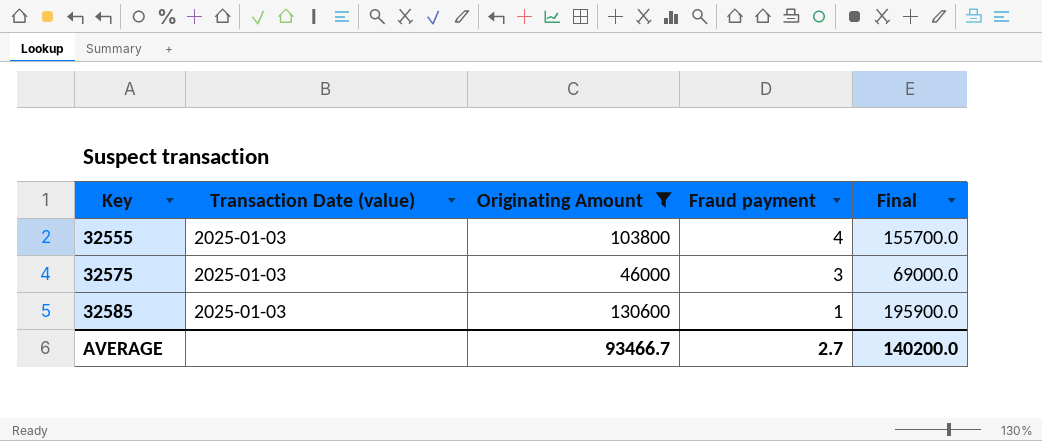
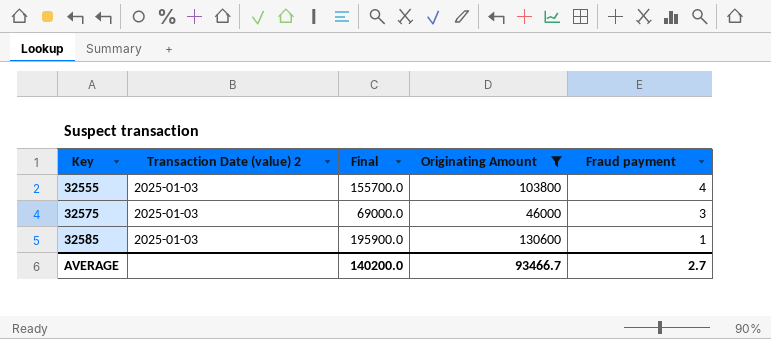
column name: Transaction Date (value) -> Transaction Date (value) 2
column Final | position: 5 -> 3

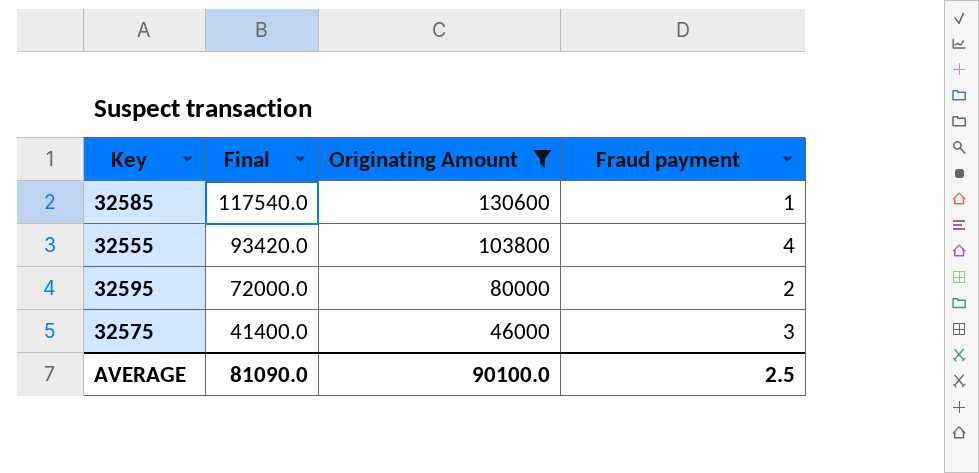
row order: Key ascending -> Final descending
column Transaction Date (value) 2 | position: 2 -> none
column Final | formula: [Originating Amount] * 1.5 -> [Originating Amount] * 0.9
row 32595: none -> 72000.0 | 80000 | 2
AVERAGE | Final: 140200.0 -> 81090.0
AVERAGE | Originating Amount: 93466.7 -> 90100.0
AVERAGE | Fraud payment: 2.7 -> 2.5

